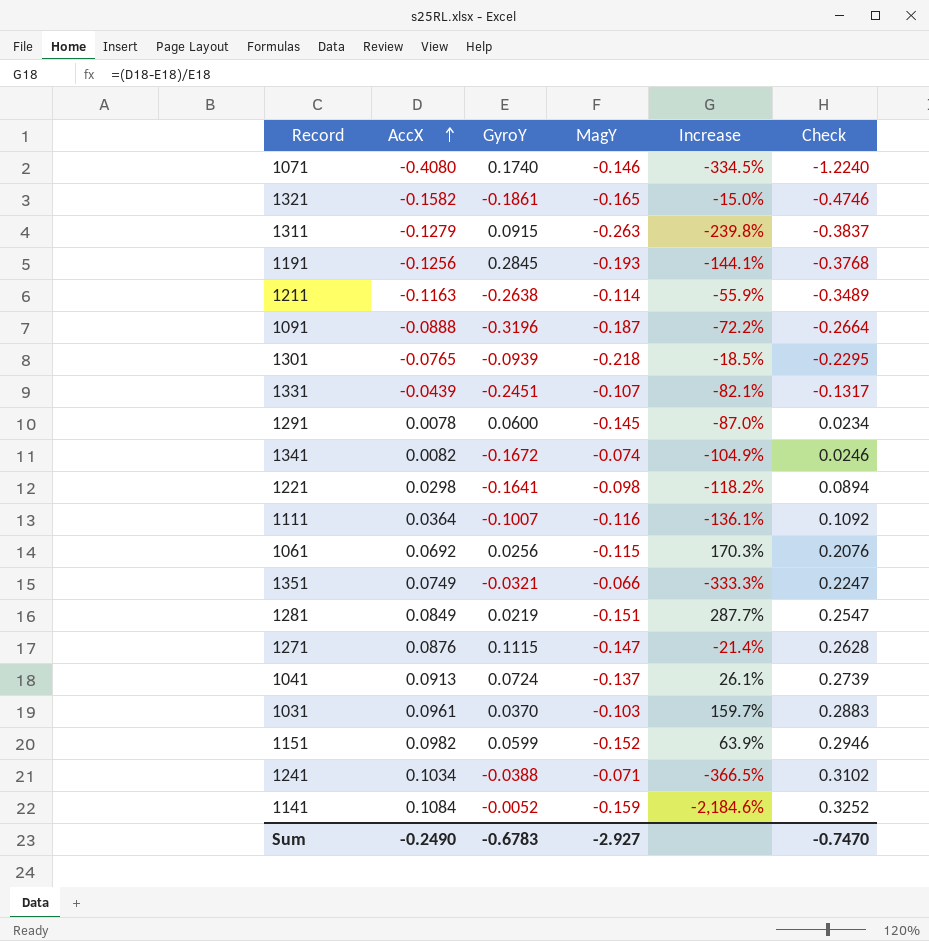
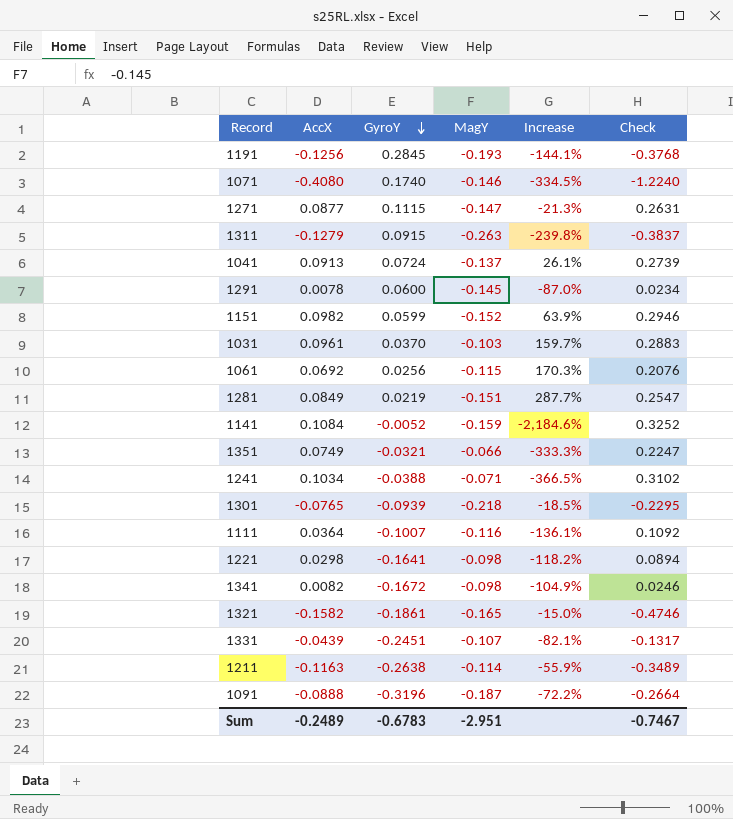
row order: AccX ascending -> GyroY descending
1271 | AccX: 0.0876 -> 0.0877
1271 | Increase: -21.4% -> -21.3%
1271 | Check: 0.2628 -> 0.2631
1341 | MagY: -0.074 -> -0.098
Sum | AccX: -0.2490 -> -0.2489
Sum | MagY: -2.927 -> -2.951
Sum | Check: -0.7470 -> -0.7467

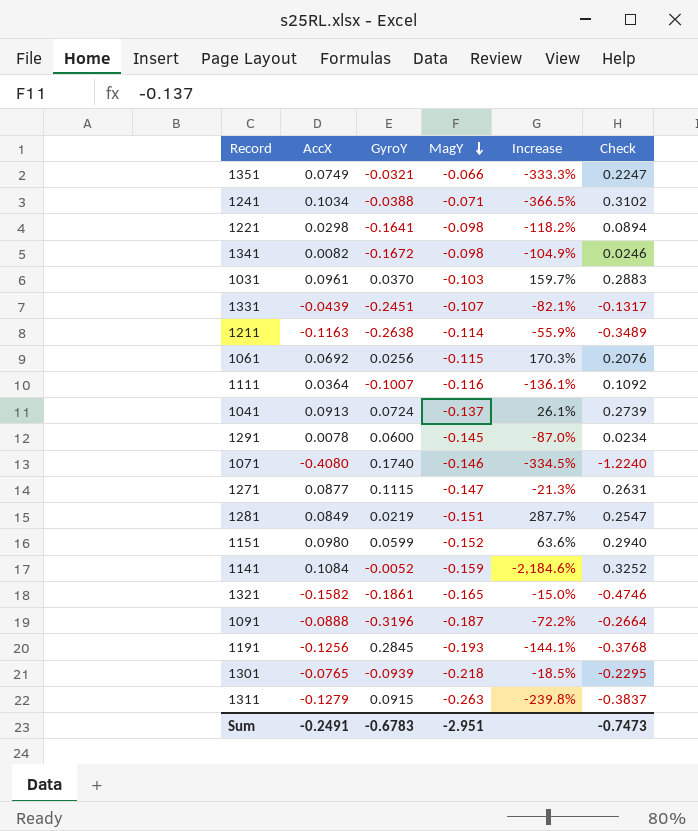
row order: GyroY descending -> MagY descending
1151 | AccX: 0.0982 -> 0.0980
1151 | Increase: 63.9% -> 63.6%
1151 | Check: 0.2946 -> 0.2940
Sum | AccX: -0.2489 -> -0.2491
Sum | Check: -0.7467 -> -0.7473

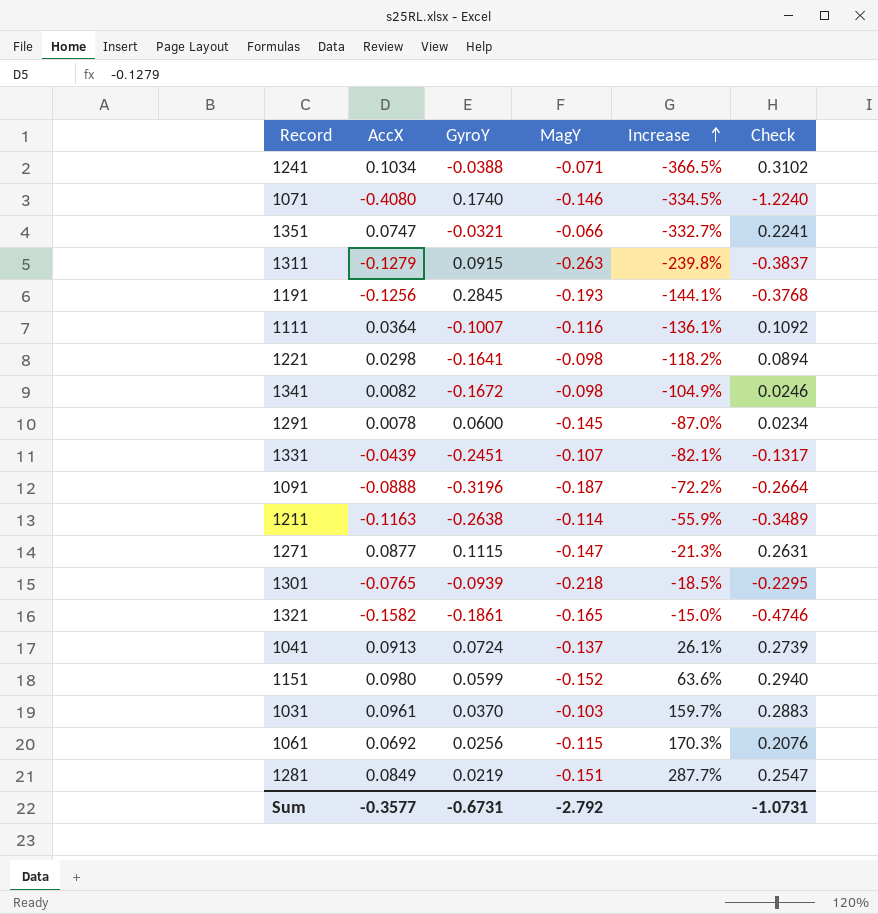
row order: MagY descending -> Increase ascending
row 1141: 0.1084 | -0.0052 | -0.159 | -2,184.6% | 0.3252 -> none
1351 | AccX: 0.0749 -> 0.0747
1351 | Increase: -333.3% -> -332.7%
1351 | Check: 0.2247 -> 0.2241
Sum | AccX: -0.2491 -> -0.3577
Sum | GyroY: -0.6783 -> -0.6731
Sum | MagY: -2.951 -> -2.792
Sum | Check: -0.7473 -> -1.0731

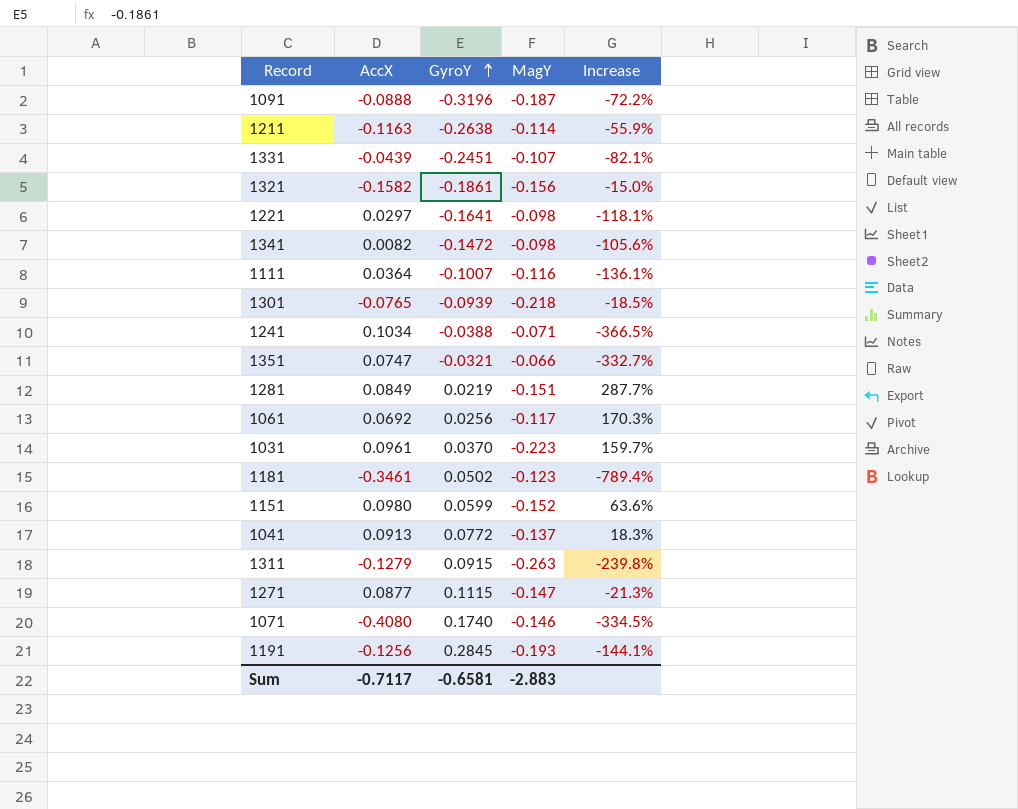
row order: Increase ascending -> GyroY ascending
column Check | formula: [AccX] * 3 -> none
row 1291: 0.0078 | 0.0600 | -0.145 | -87.0% | 0.0234 -> none
1321 | MagY: -0.165 -> -0.156
1221 | AccX: 0.0298 -> 0.0297
1221 | Increase: -118.2% -> -118.1%
1341 | GyroY: -0.1672 -> -0.1472
1341 | Increase: -104.9% -> -105.6%
1061 | MagY: -0.115 -> -0.117
1031 | MagY: -0.103 -> -0.223
row 1181: none -> -0.3461 | 0.0502 | -0.123 | -789.4%
1041 | GyroY: 0.0724 -> 0.0772
1041 | Increase: 26.1% -> 18.3%
Sum | AccX: -0.3577 -> -0.7117
Sum | GyroY: -0.6731 -> -0.6581
Sum | MagY: -2.792 -> -2.883

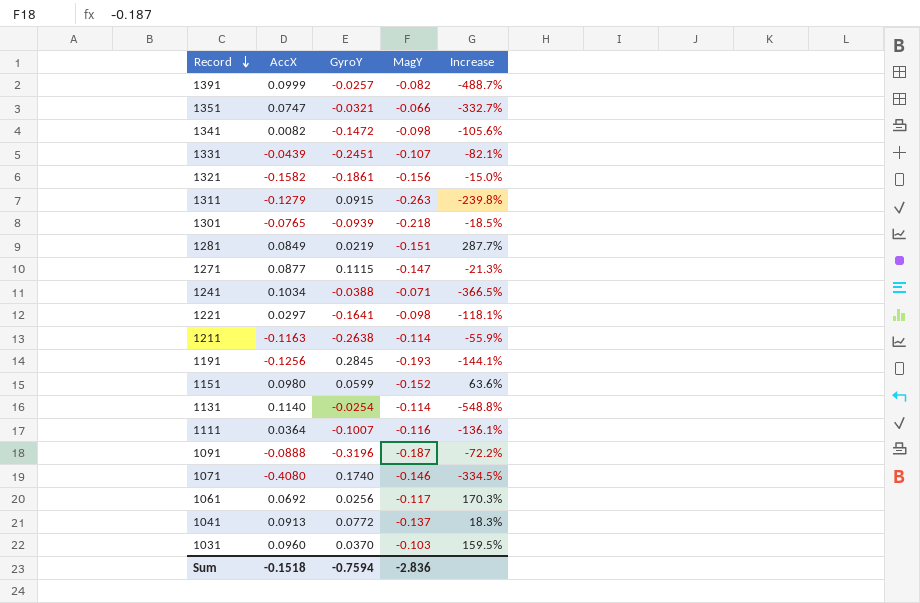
row order: GyroY ascending -> Record descending
row 1181: -0.3461 | 0.0502 | -0.123 | -789.4% -> none
row 1391: none -> 0.0999 | -0.0257 | -0.082 | -488.7%
row 1131: none -> 0.1140 | -0.0254 | -0.114 | -548.8%
1031 | AccX: 0.0961 -> 0.0960
1031 | MagY: -0.223 -> -0.103
1031 | Increase: 159.7% -> 159.5%
Sum | AccX: -0.7117 -> -0.1518
Sum | GyroY: -0.6581 -> -0.7594
Sum | MagY: -2.883 -> -2.836

